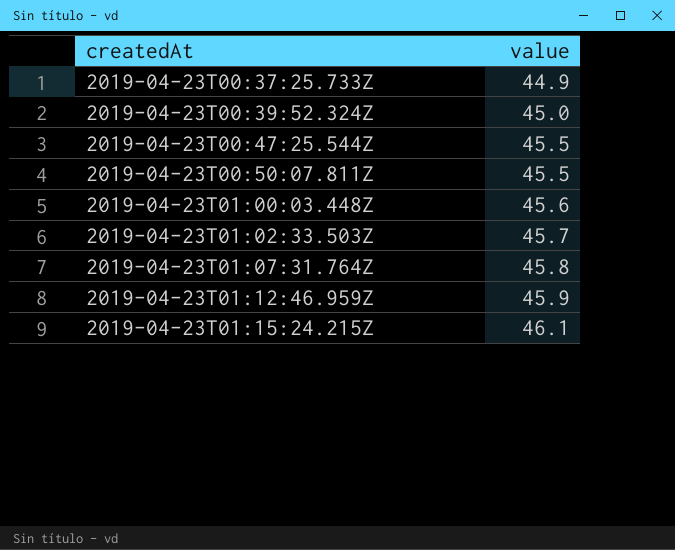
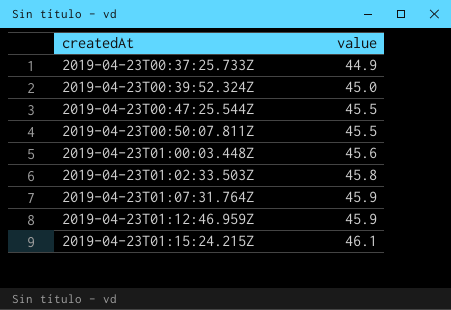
2019-04-23T01:02:33.503Z | value: 45.7 -> 45.8
2019-04-23T01:07:31.764Z | value: 45.8 -> 45.9

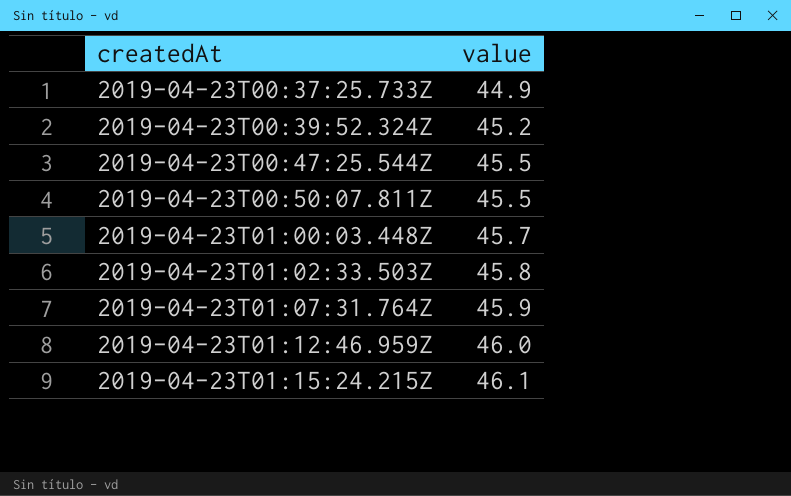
2019-04-23T00:39:52.324Z | value: 45.0 -> 45.2
2019-04-23T01:00:03.448Z | value: 45.6 -> 45.7
2019-04-23T01:12:46.959Z | value: 45.9 -> 46.0

